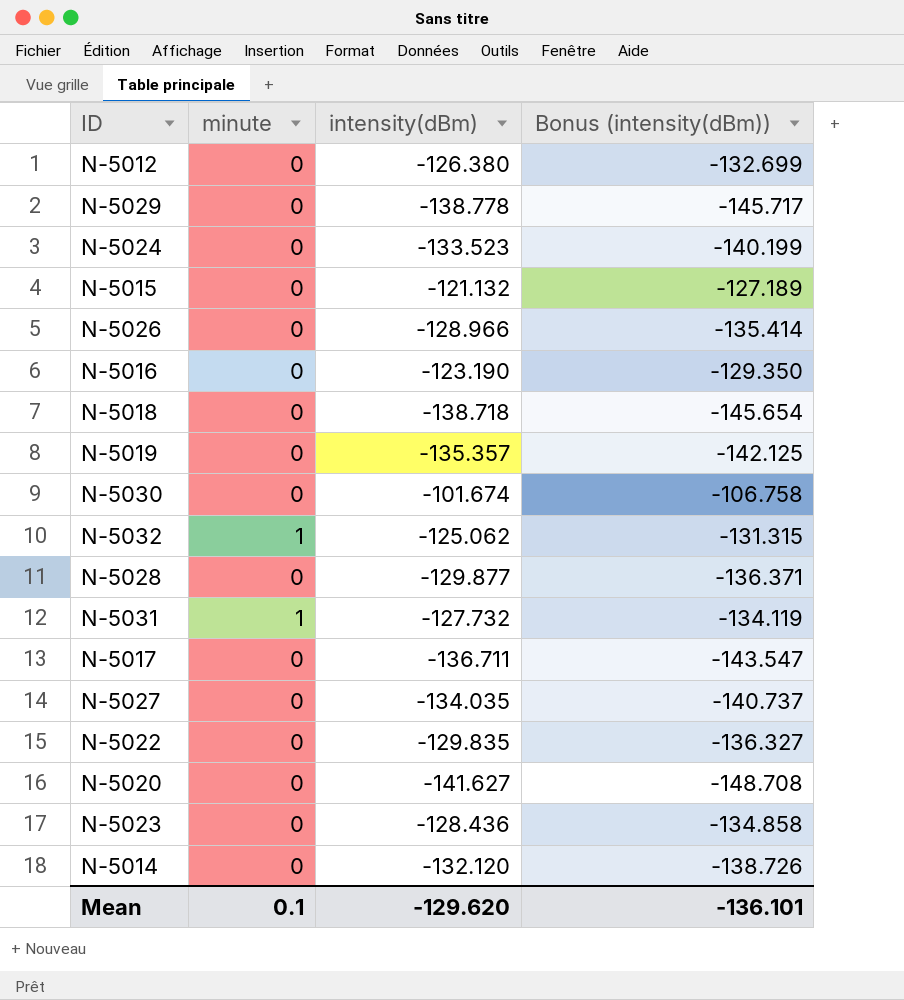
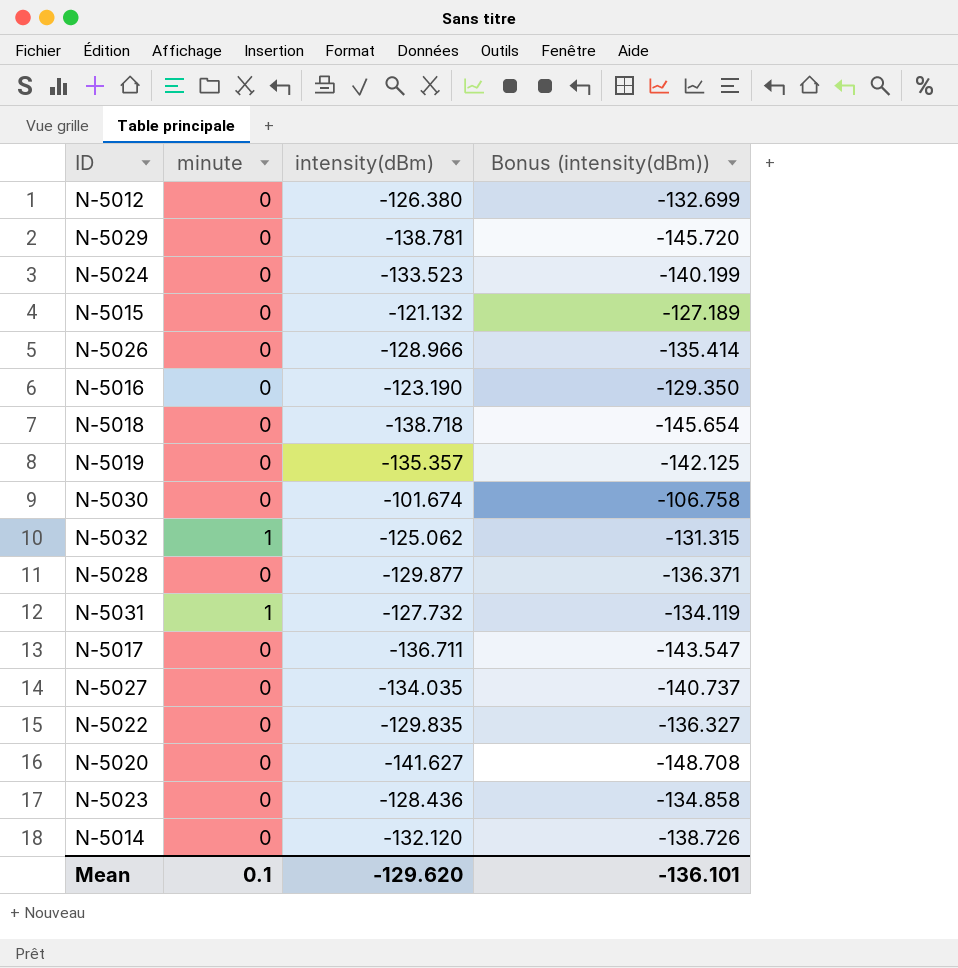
N-5029 | intensity(dBm): -138.778 -> -138.781
N-5029 | Bonus (intensity(dBm)): -145.717 -> -145.720

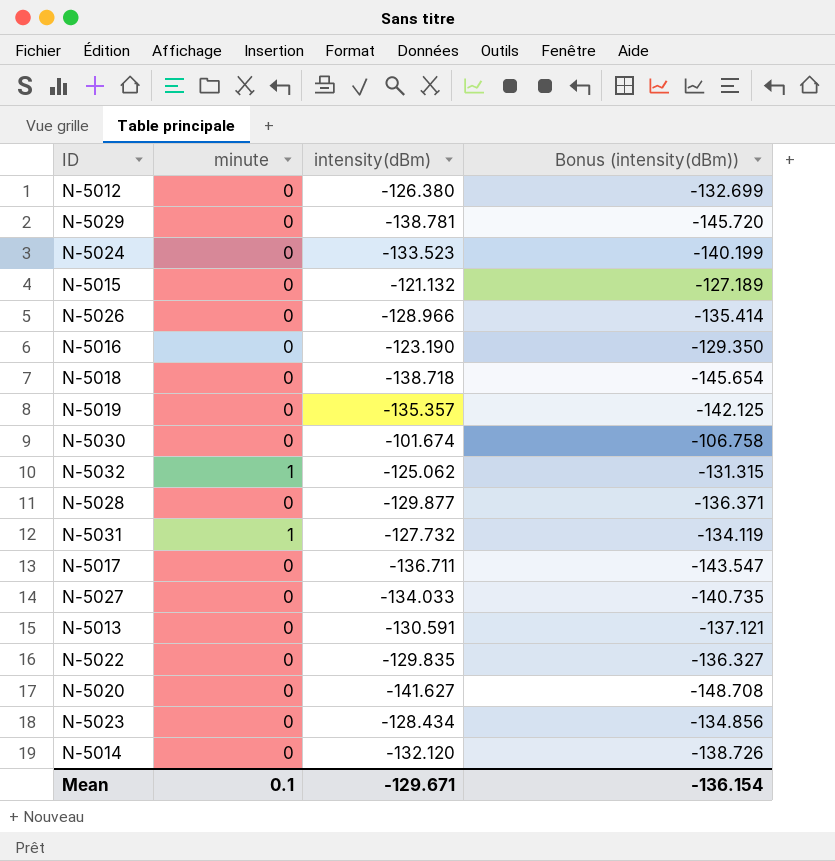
N-5027 | intensity(dBm): -134.035 -> -134.033
N-5027 | Bonus (intensity(dBm)): -140.737 -> -140.735
row N-5013: none -> 0 | -130.591 | -137.121
N-5023 | intensity(dBm): -128.436 -> -128.434
N-5023 | Bonus (intensity(dBm)): -134.858 -> -134.856
Mean | intensity(dBm): -129.620 -> -129.671
Mean | Bonus (intensity(dBm)): -136.101 -> -136.154

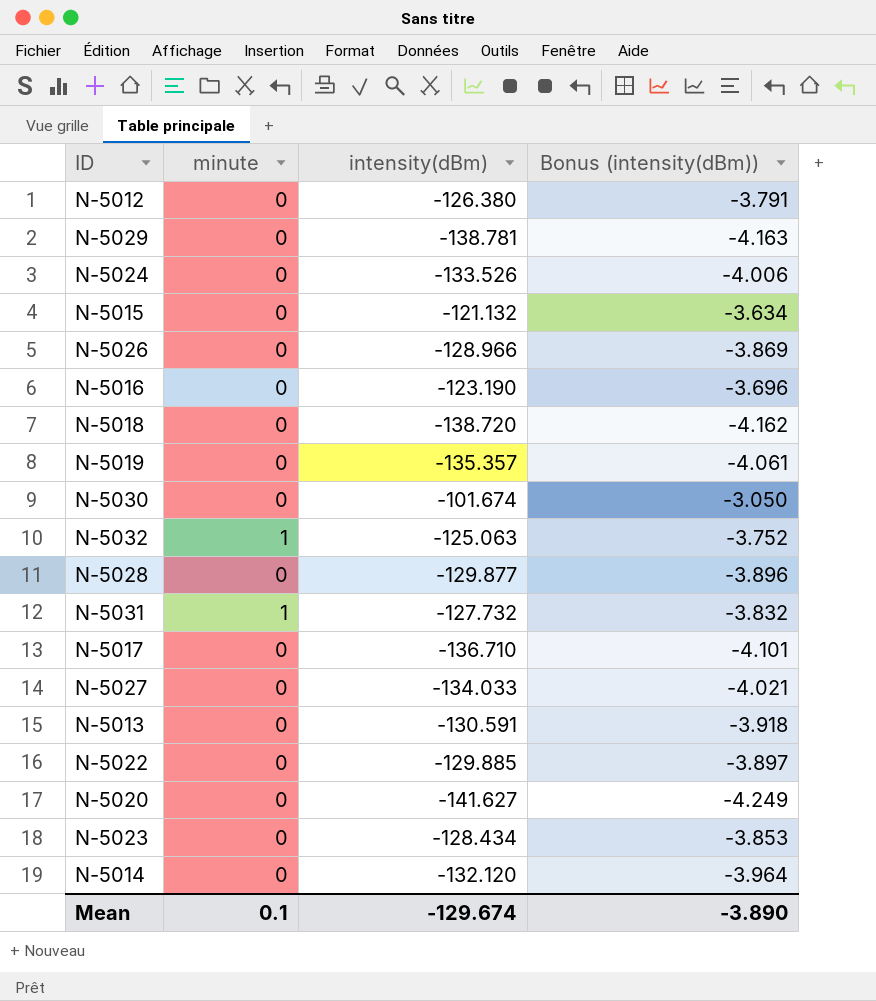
column Bonus (intensity(dBm)) | formula: [intensity(dBm)] * 1.05 -> [intensity(dBm)] * 0.03
N-5024 | intensity(dBm): -133.523 -> -133.526
N-5018 | intensity(dBm): -138.718 -> -138.720
N-5032 | intensity(dBm): -125.062 -> -125.063
N-5017 | intensity(dBm): -136.711 -> -136.710
N-5022 | intensity(dBm): -129.835 -> -129.885
Mean | intensity(dBm): -129.671 -> -129.674
Mean | Bonus (intensity(dBm)): -136.154 -> -3.890

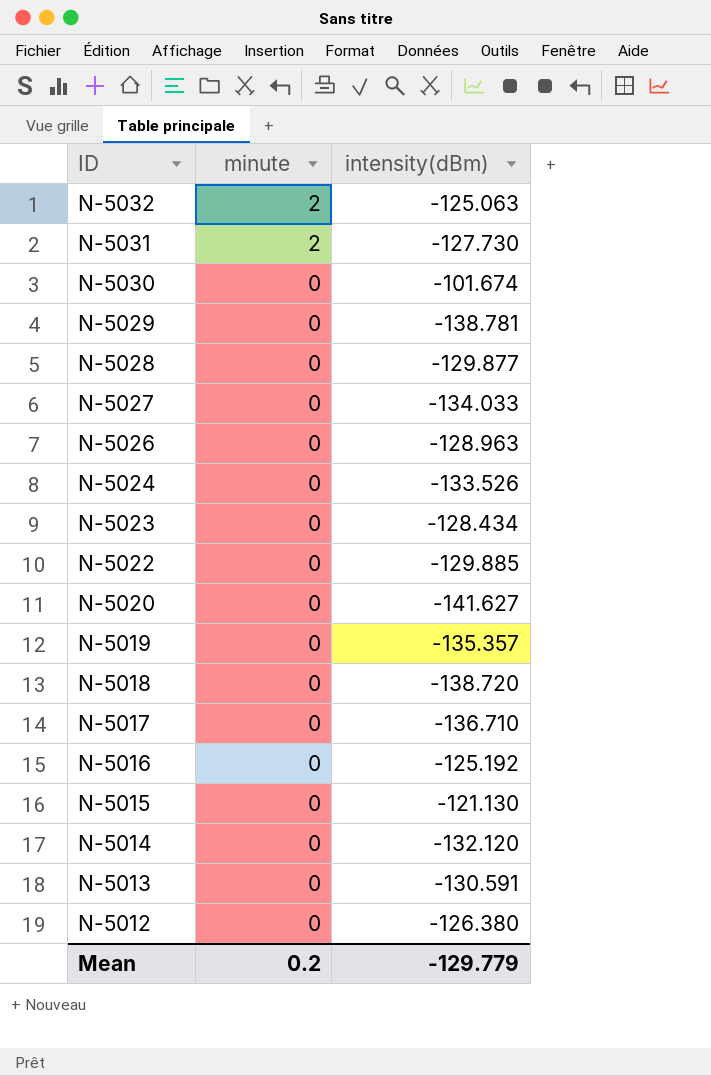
row order: none -> ID descending
column Bonus (intensity(dBm)) | formula: [intensity(dBm)] * 0.03 -> none
N-5032 | minute: 1 -> 2
N-5031 | minute: 1 -> 2
N-5031 | intensity(dBm): -127.732 -> -127.730
N-5026 | intensity(dBm): -128.966 -> -128.963
N-5016 | intensity(dBm): -123.190 -> -125.192
N-5015 | intensity(dBm): -121.132 -> -121.130
Mean | minute: 0.1 -> 0.2
Mean | intensity(dBm): -129.674 -> -129.779

